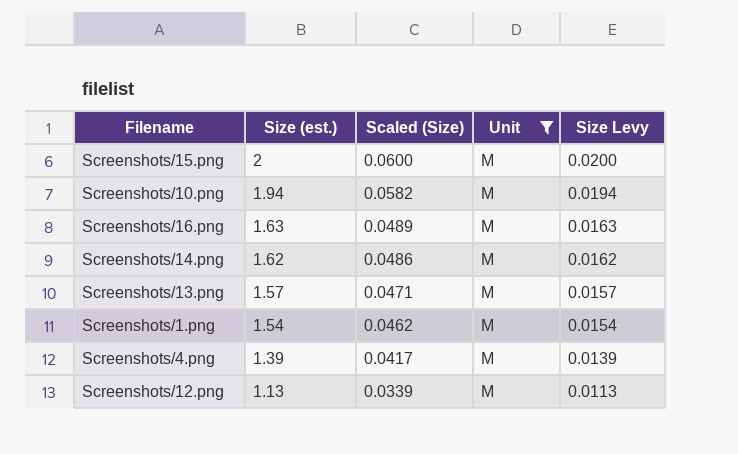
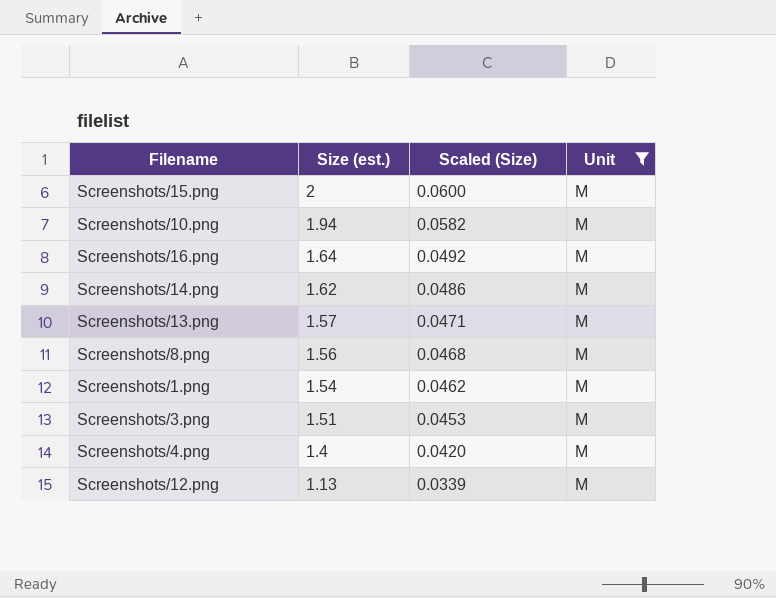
column Size Levy | formula: [Size (est.)] * 0.01 -> none
Screenshots/16.png | Size (est.): 1.63 -> 1.64
Screenshots/16.png | Scaled (Size): 0.0489 -> 0.0492
row Screenshots/8.png: none -> 1.56 | 0.0468 | M
row Screenshots/3.png: none -> 1.51 | 0.0453 | M
Screenshots/4.png | Size (est.): 1.39 -> 1.4
Screenshots/4.png | Scaled (Size): 0.0417 -> 0.0420

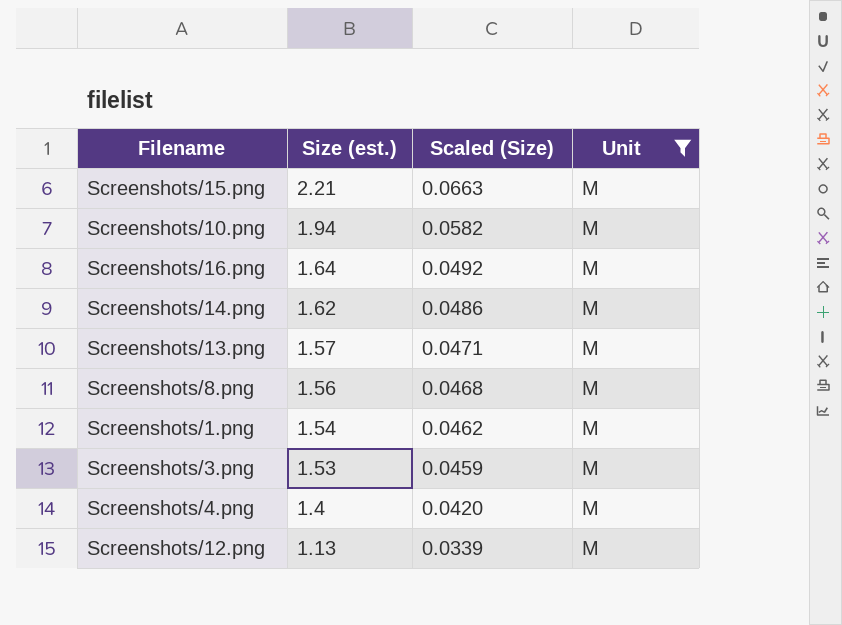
Screenshots/15.png | Size (est.): 2 -> 2.21
Screenshots/15.png | Scaled (Size): 0.0600 -> 0.0663
Screenshots/3.png | Size (est.): 1.51 -> 1.53
Screenshots/3.png | Scaled (Size): 0.0453 -> 0.0459

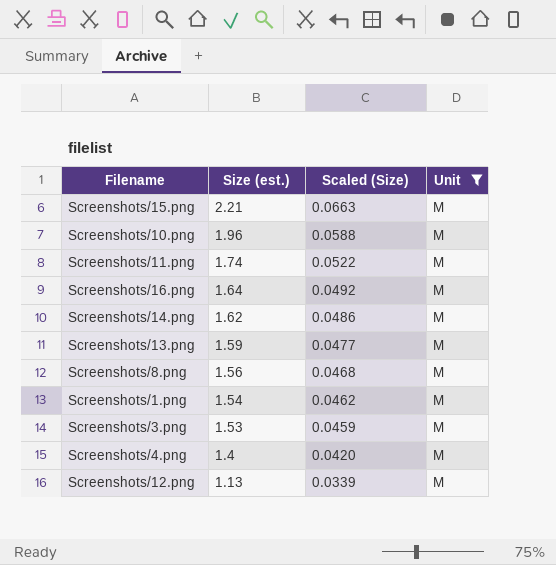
Screenshots/10.png | Size (est.): 1.94 -> 1.96
Screenshots/10.png | Scaled (Size): 0.0582 -> 0.0588
row Screenshots/11.png: none -> 1.74 | 0.0522 | M
Screenshots/13.png | Size (est.): 1.57 -> 1.59
Screenshots/13.png | Scaled (Size): 0.0471 -> 0.0477

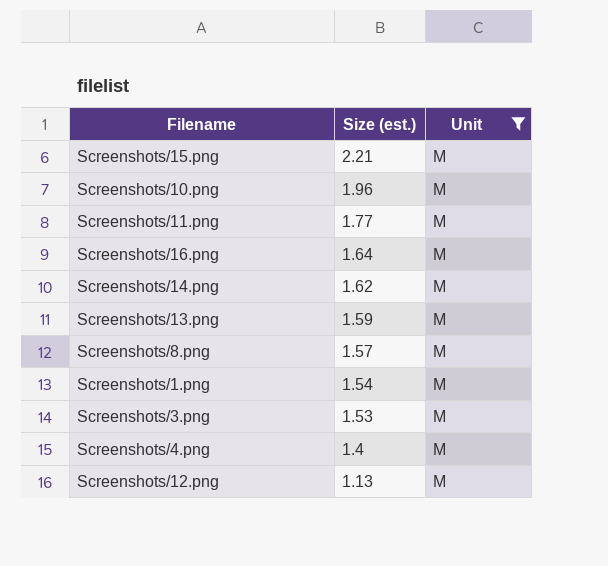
column Scaled (Size) | formula: [Size (est.)] * 0.03 -> none
Screenshots/11.png | Size (est.): 1.74 -> 1.77
Screenshots/8.png | Size (est.): 1.56 -> 1.57

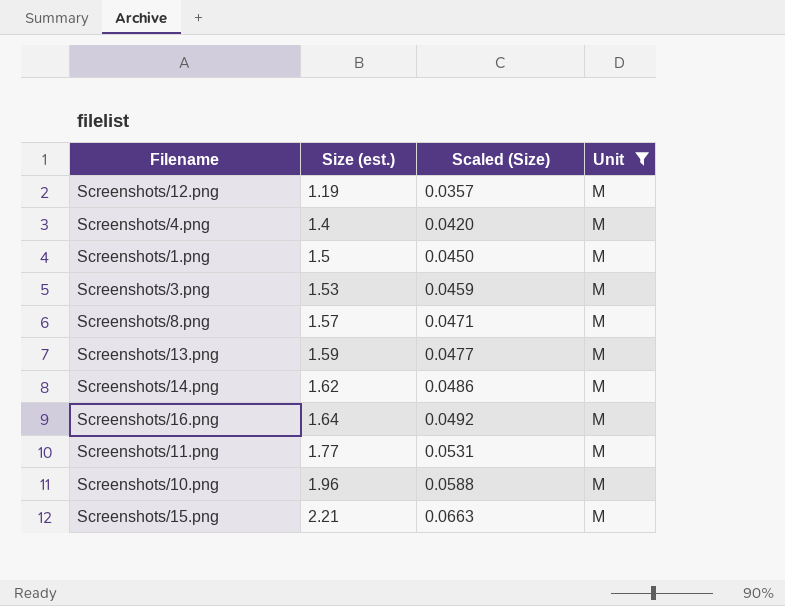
row order: Size (est.) descending -> Size (est.) ascending
column Scaled (Size) | formula: none -> [Size (est.)] * 0.03
Screenshots/12.png | Size (est.): 1.13 -> 1.19
Screenshots/1.png | Size (est.): 1.54 -> 1.5

